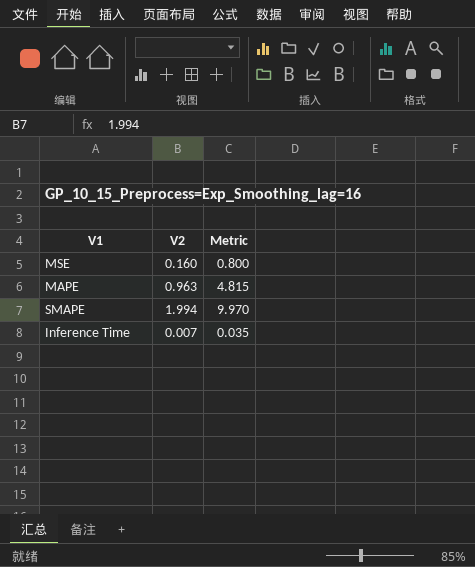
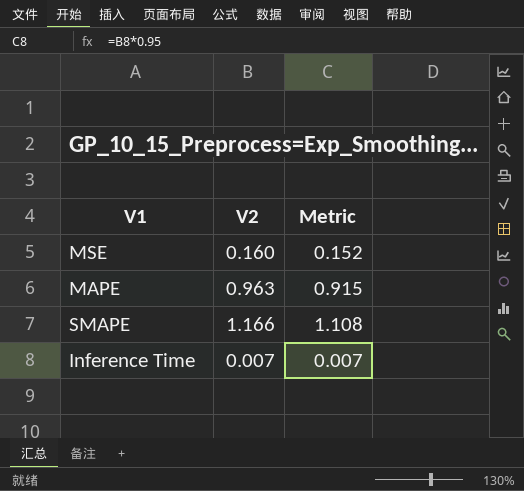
column Metric | formula: [V2] * 5 -> [V2] * 0.95
SMAPE | V2: 1.994 -> 1.166

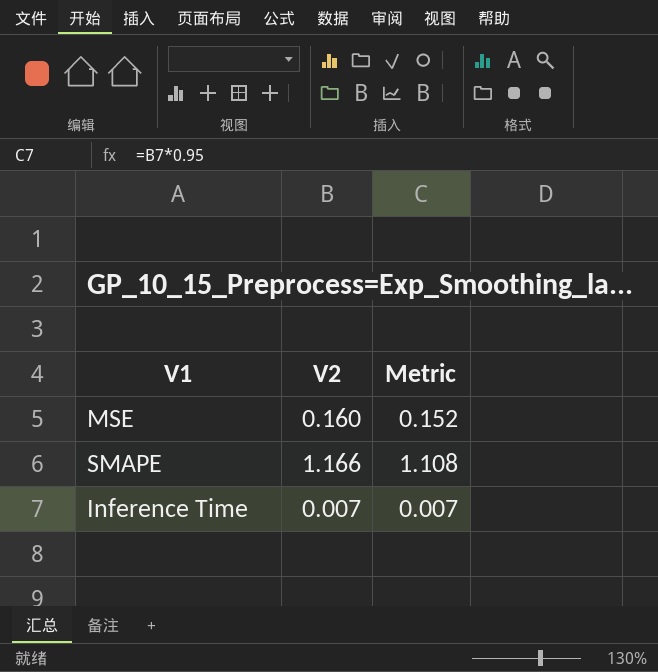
row MAPE: 0.963 | 0.915 -> none

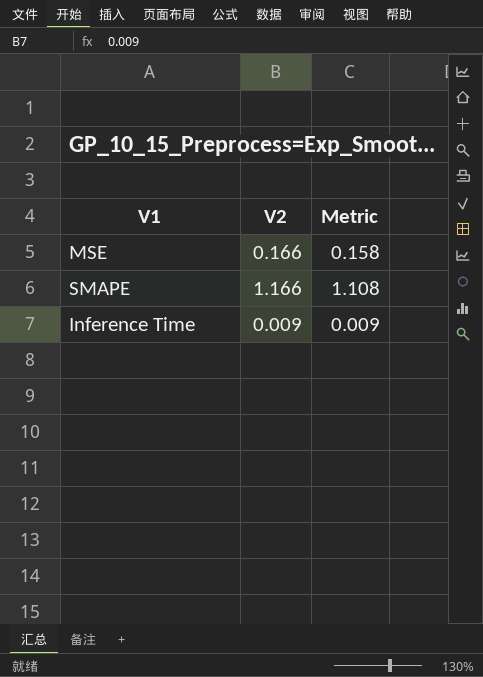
MSE | V2: 0.160 -> 0.166
MSE | Metric: 0.152 -> 0.158
Inference Time | V2: 0.007 -> 0.009
Inference Time | Metric: 0.007 -> 0.009

